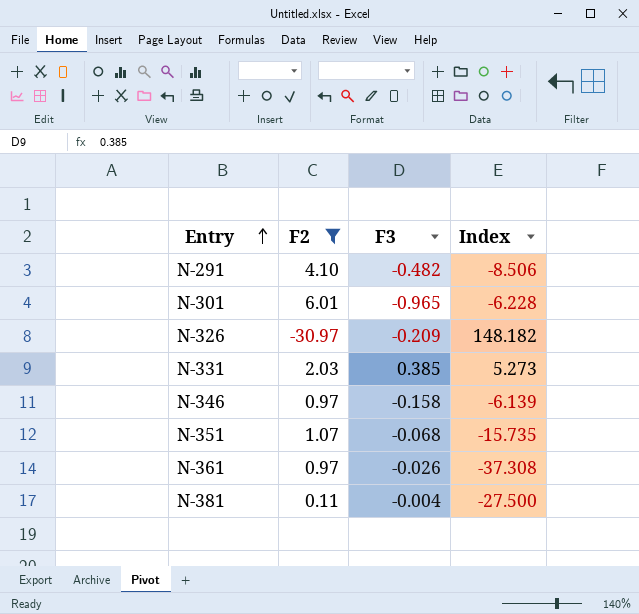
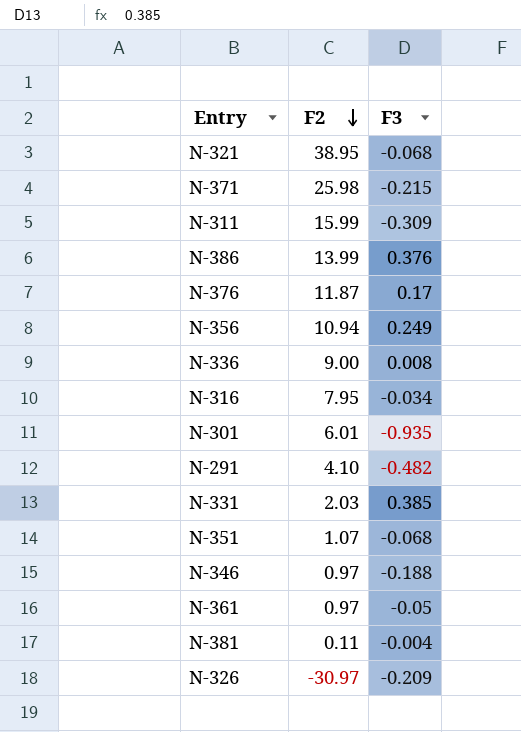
filter: F2 <= 6.01 -> none
row order: Entry ascending -> F2 descending
column Index | formula: [F2] / [F3] -> none
N-301 | F3: -0.965 -> -0.935
N-346 | F3: -0.158 -> -0.188
N-361 | F3: -0.026 -> -0.05

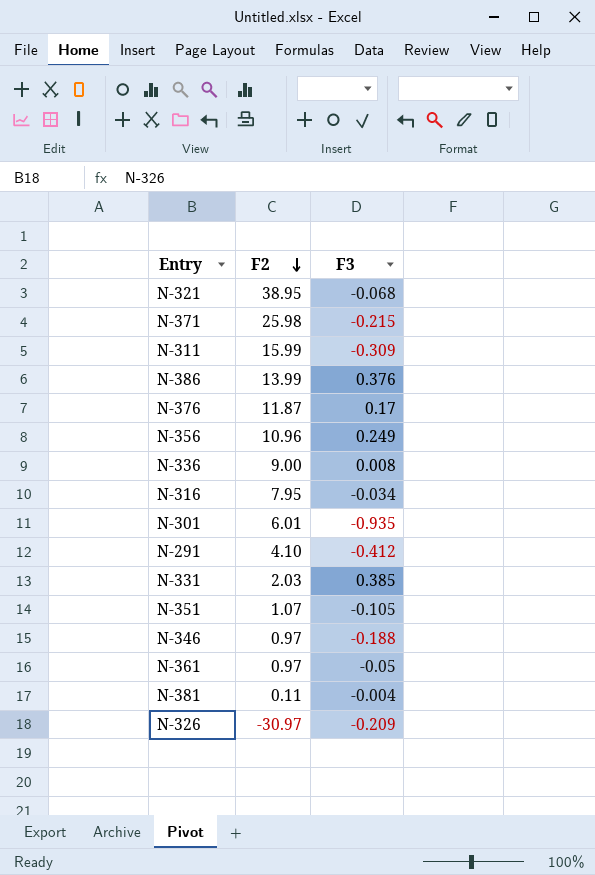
N-356 | F2: 10.94 -> 10.96
N-291 | F3: -0.482 -> -0.412
N-351 | F3: -0.068 -> -0.105

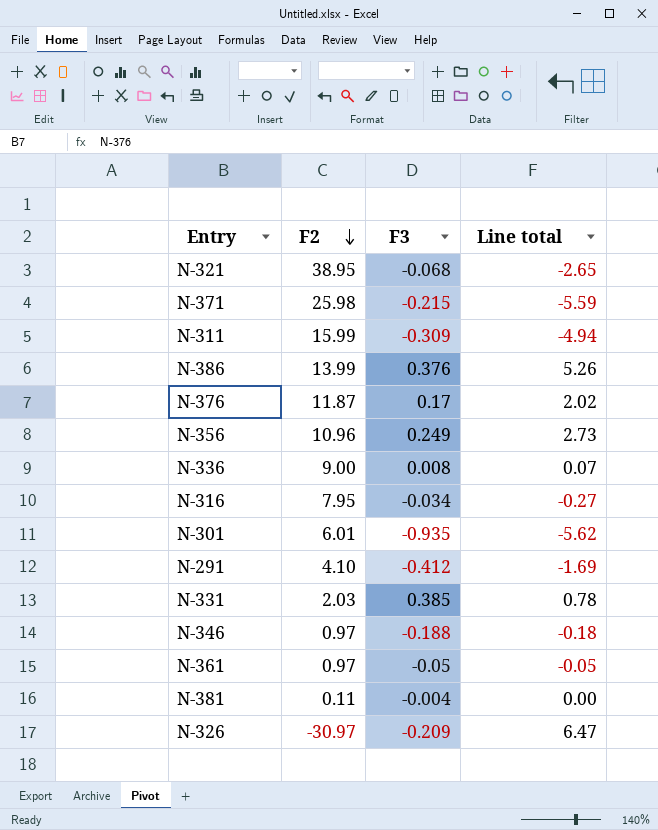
column Line total | formula: none -> [F2] * [F3]
row N-351: 1.07 | -0.105 -> none

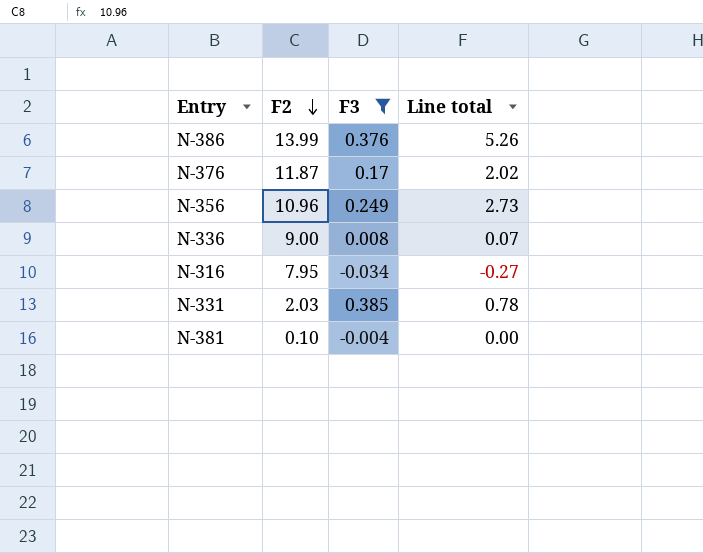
filter: none -> F3 >= -0.034
N-381 | F2: 0.11 -> 0.10

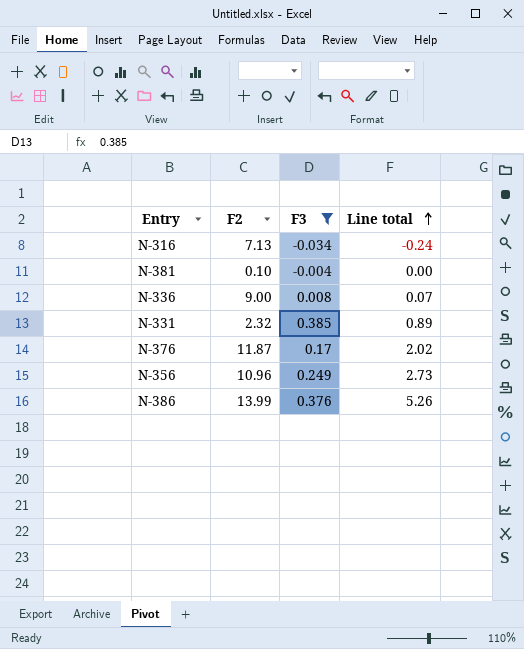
row order: F2 descending -> Line total ascending
N-316 | F2: 7.95 -> 7.13
N-316 | Line total: -0.27 -> -0.24
N-331 | F2: 2.03 -> 2.32
N-331 | Line total: 0.78 -> 0.89

